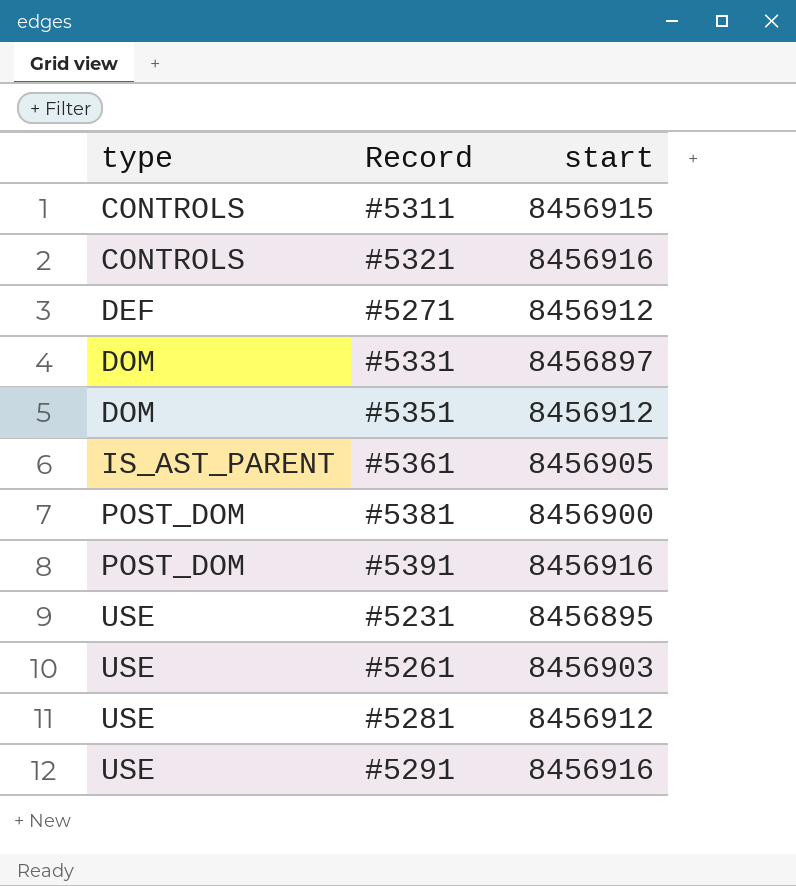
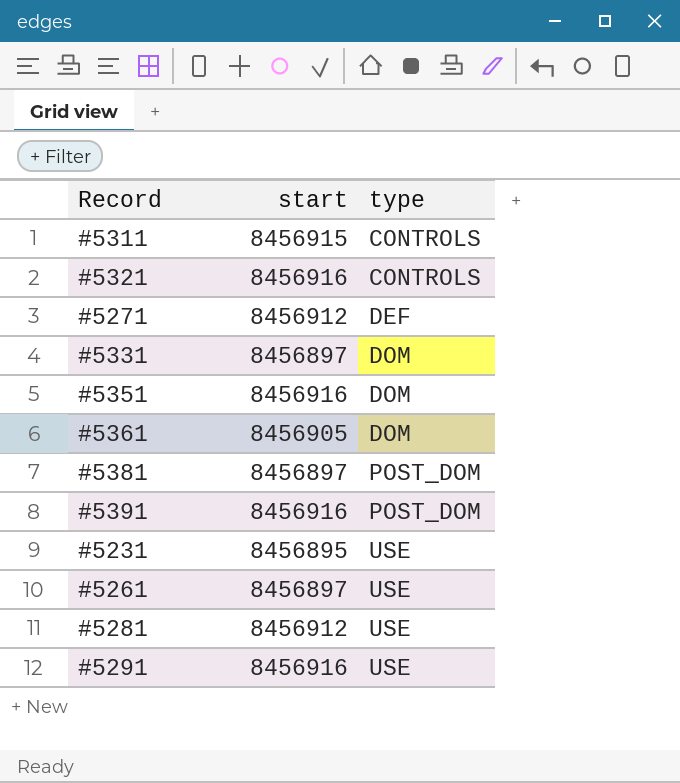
column type | position: 1 -> 3
#5351 | start: 8456912 -> 8456916
#5361 | type: IS_AST_PARENT -> DOM
#5381 | start: 8456900 -> 8456897
#5261 | start: 8456903 -> 8456897

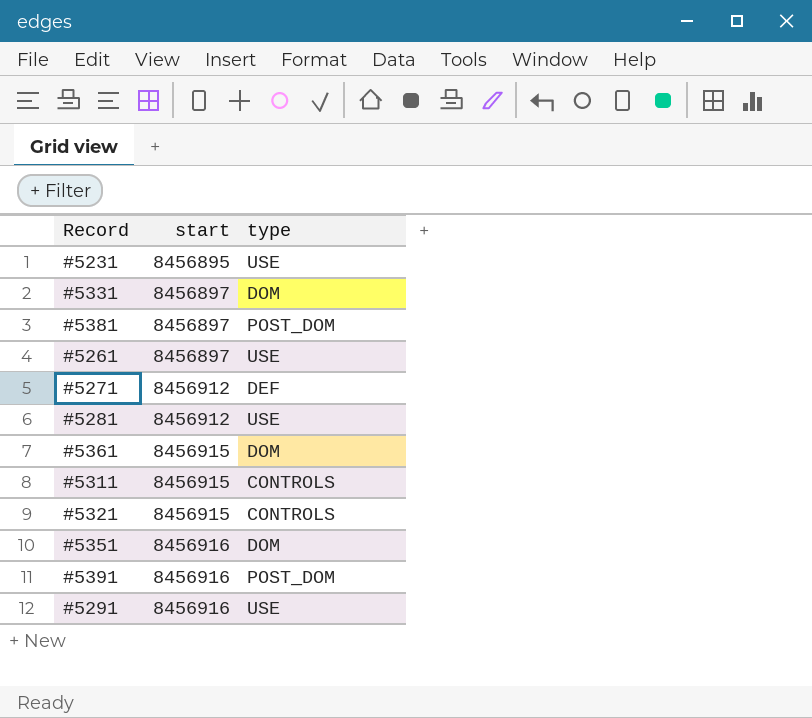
row order: type ascending -> start ascending
#5361 | start: 8456905 -> 8456915
#5321 | start: 8456916 -> 8456915

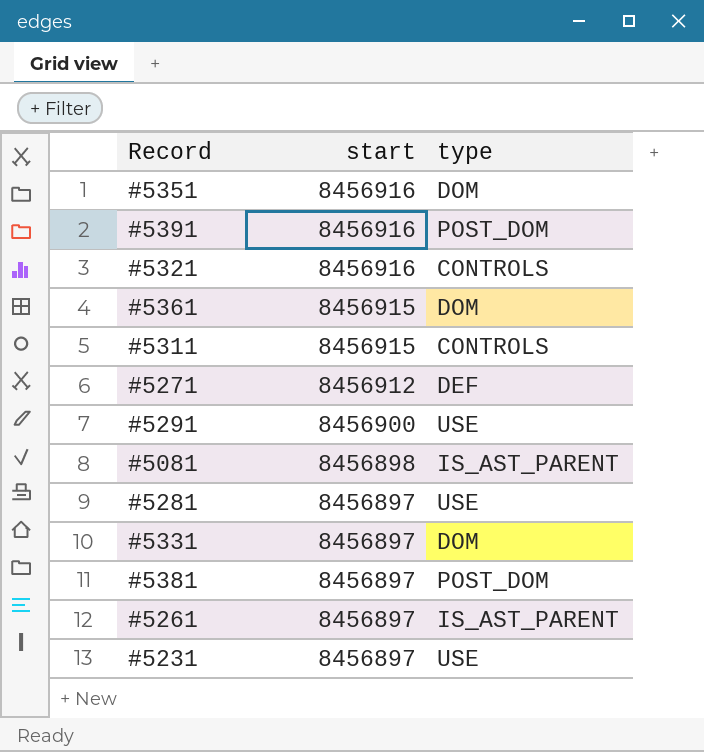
row order: start ascending -> start descending
#5321 | start: 8456915 -> 8456916
#5291 | start: 8456916 -> 8456900
row #5081: none -> 8456898 | IS_AST_PARENT
#5281 | start: 8456912 -> 8456897
#5261 | type: USE -> IS_AST_PARENT
#5231 | start: 8456895 -> 8456897

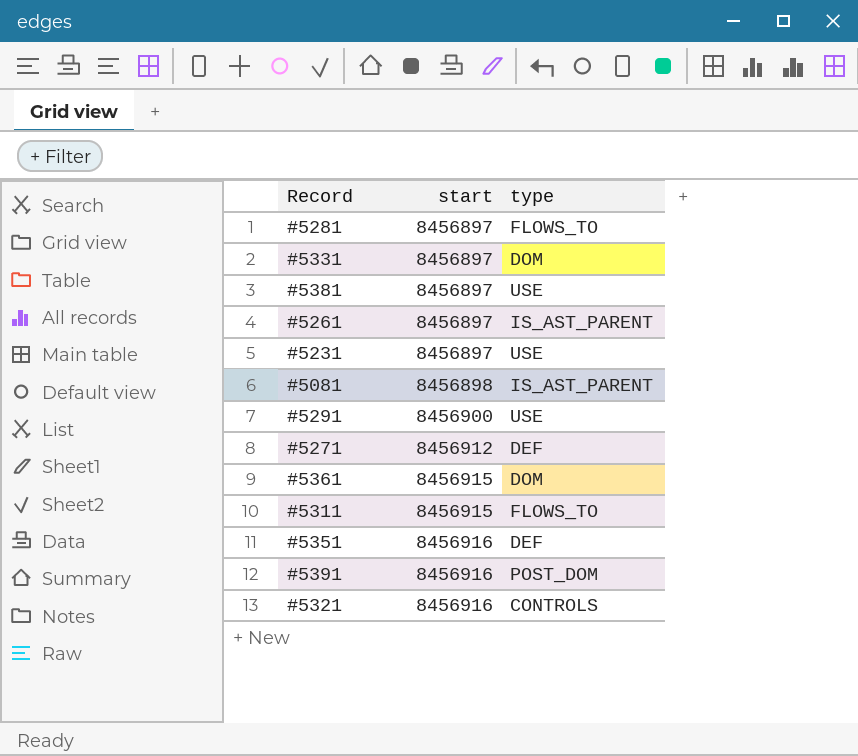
row order: start descending -> start ascending
#5281 | type: USE -> FLOWS_TO
#5381 | type: POST_DOM -> USE
#5311 | type: CONTROLS -> FLOWS_TO
#5351 | type: DOM -> DEF

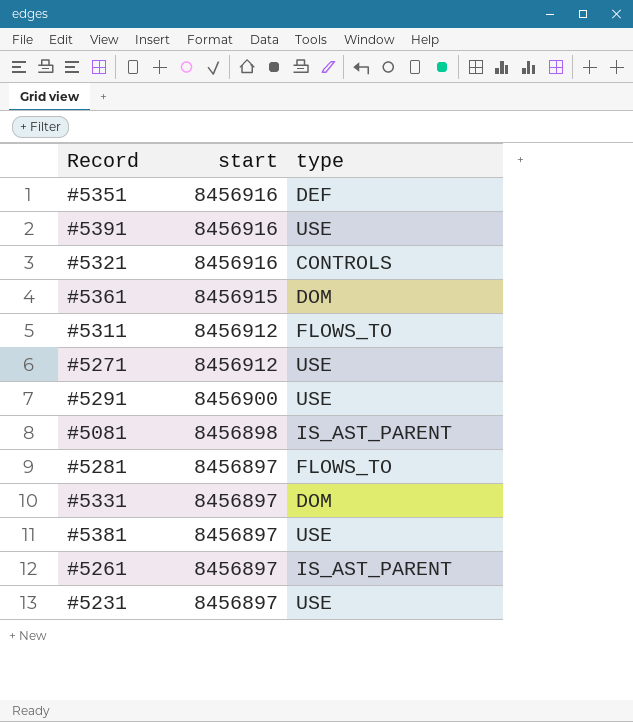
row order: start ascending -> start descending
#5391 | type: POST_DOM -> USE
#5311 | start: 8456915 -> 8456912
#5271 | type: DEF -> USE

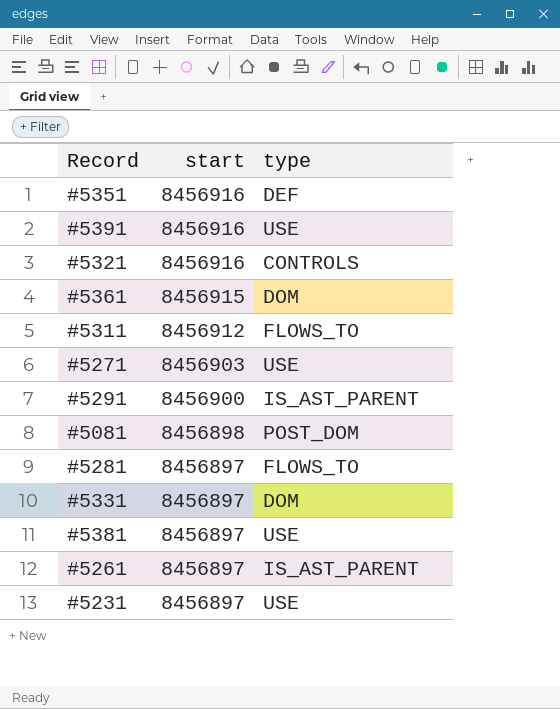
#5271 | start: 8456912 -> 8456903
#5291 | type: USE -> IS_AST_PARENT
#5081 | type: IS_AST_PARENT -> POST_DOM

